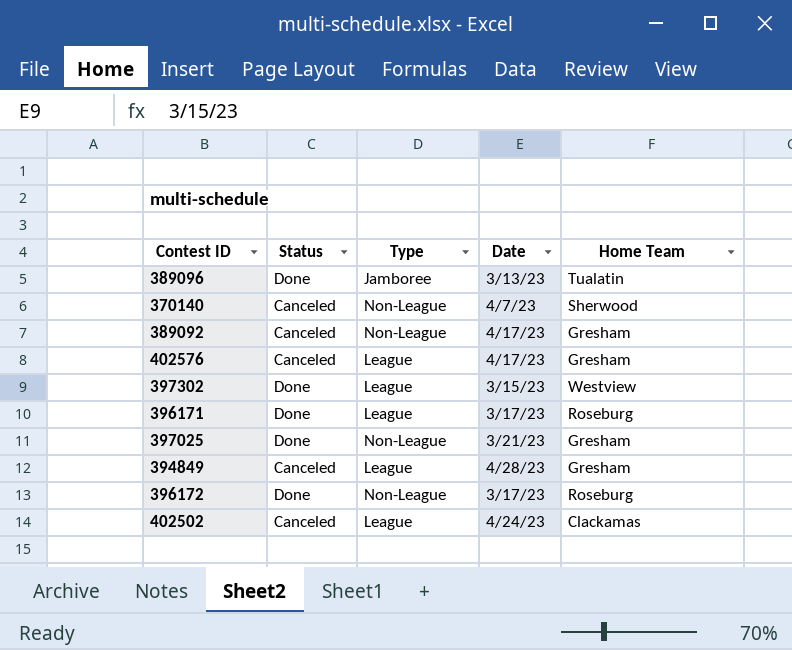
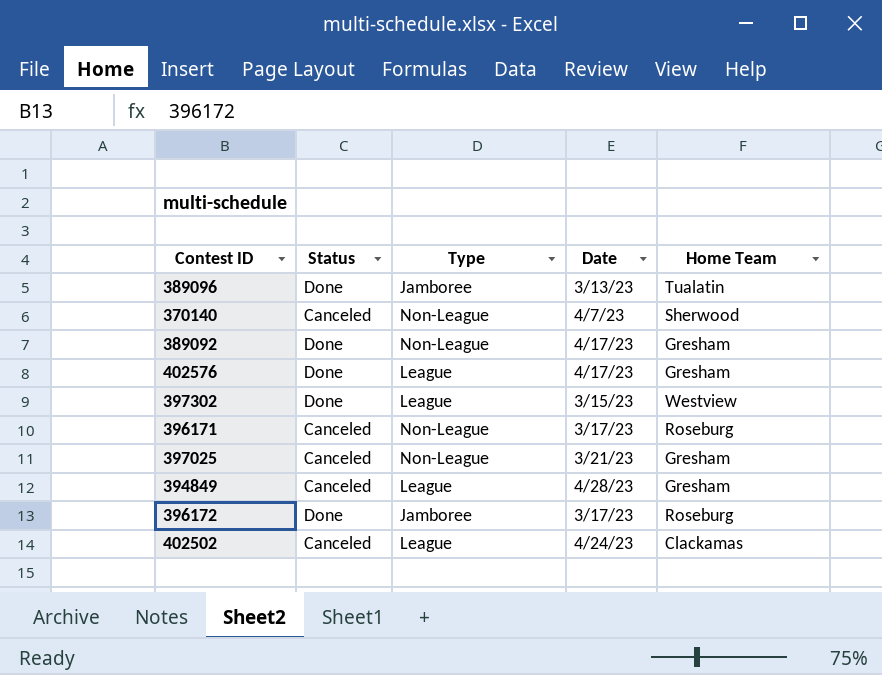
389092 | Status: Canceled -> Done
402576 | Status: Canceled -> Done
396171 | Status: Done -> Canceled
396171 | Type: League -> Non-League
397025 | Status: Done -> Canceled
396172 | Type: Non-League -> Jamboree

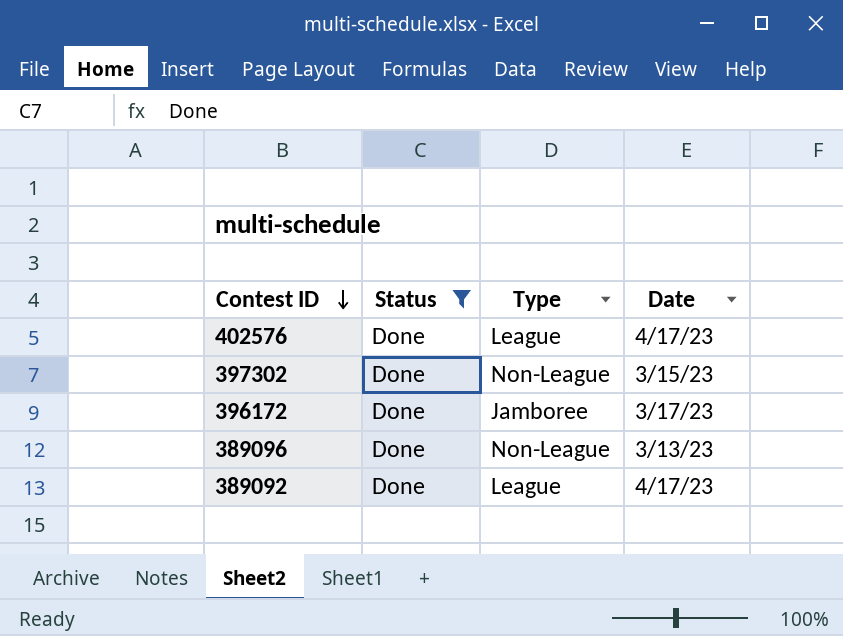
filter: none -> Status = Done
row order: none -> Contest ID descending
column Home Team | position: 5 -> none
397302 | Type: League -> Non-League
389096 | Type: Jamboree -> Non-League
389092 | Type: Non-League -> League

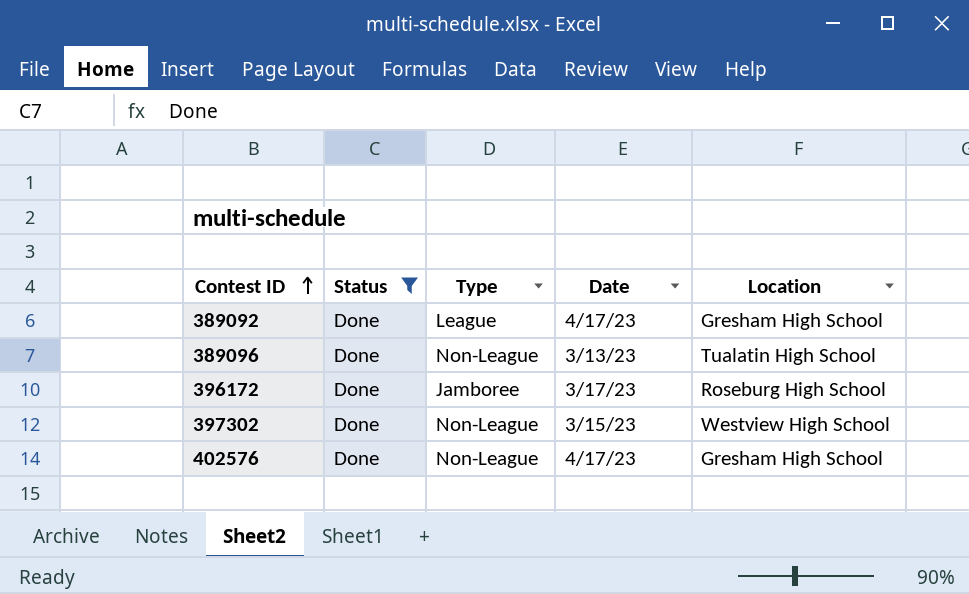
row order: Contest ID descending -> Contest ID ascending
column Location | position: none -> 5
402576 | Type: League -> Non-League

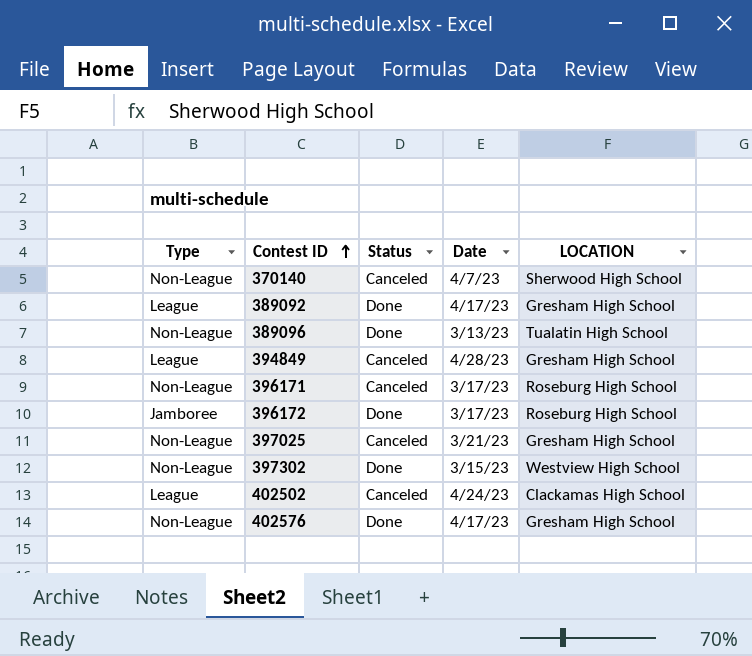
filter: Status = Done -> none
column Type | position: 3 -> 1
column name: Location -> LOCATION

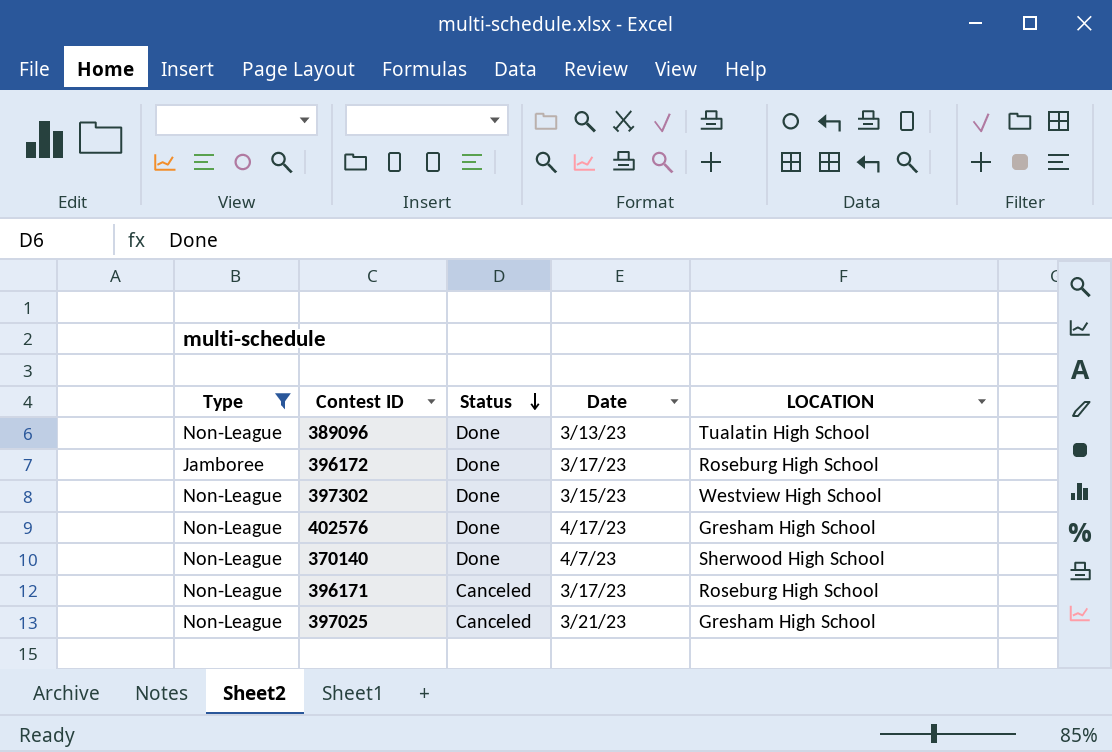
filter: none -> Type != League
row order: Contest ID ascending -> Status descending
370140 | Status: Canceled -> Done

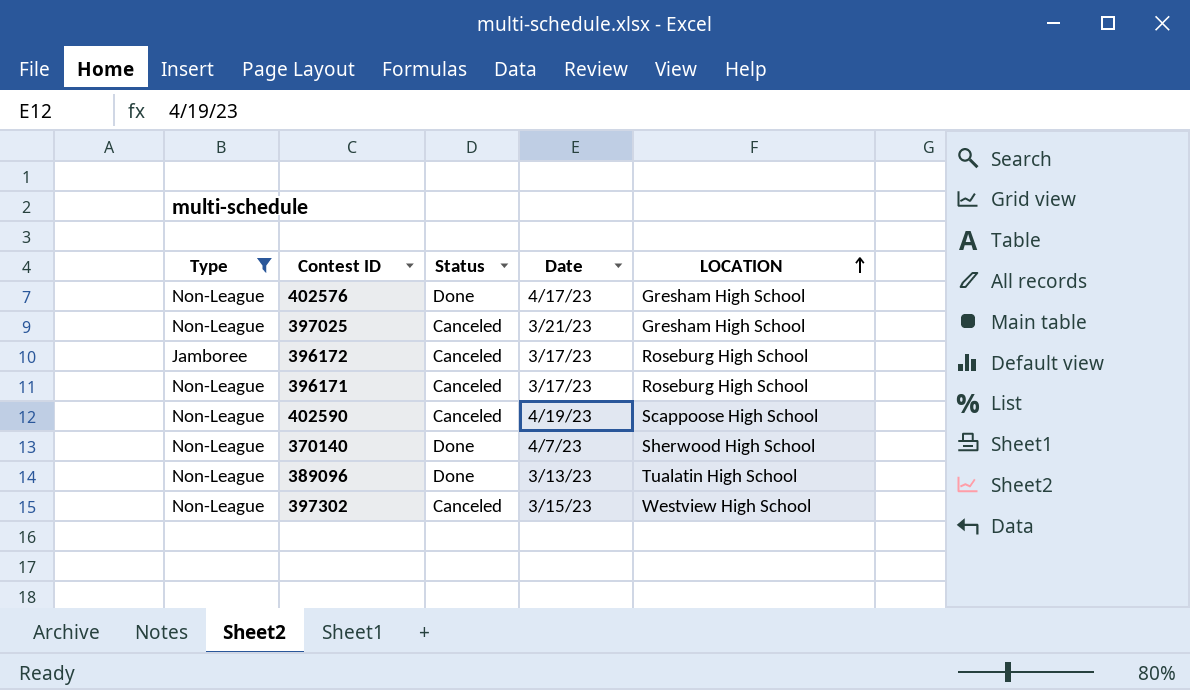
row order: Status descending -> LOCATION ascending
396172 | Status: Done -> Canceled
row 402590: none -> Non-League | Canceled | 4/19/23 | Scappoose High School
397302 | Status: Done -> Canceled

